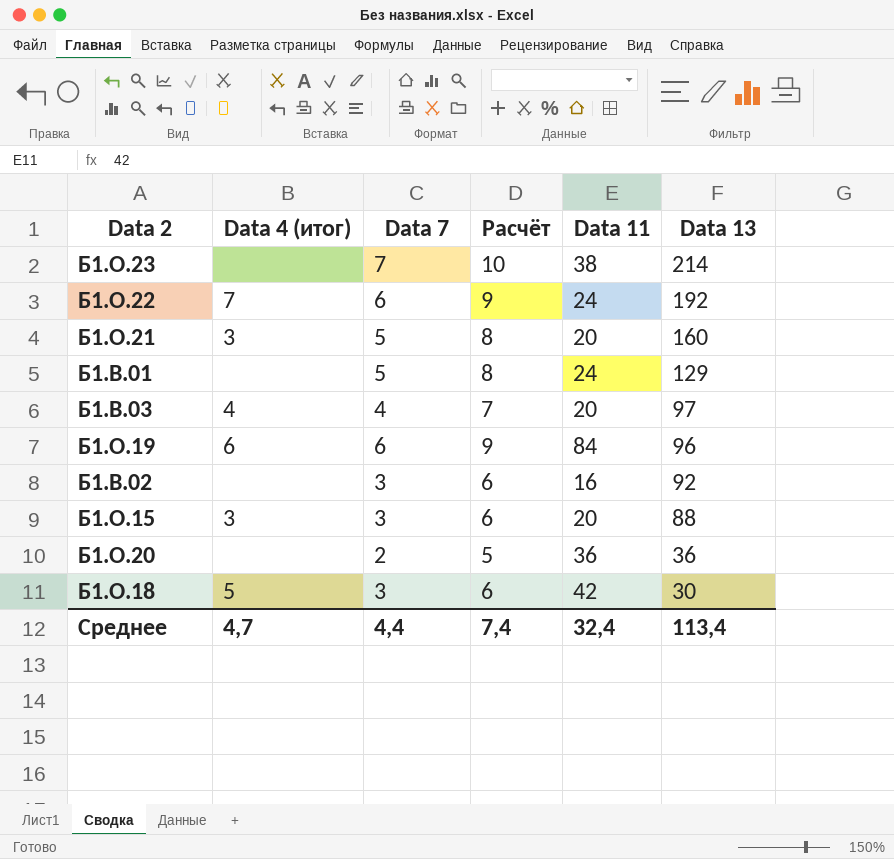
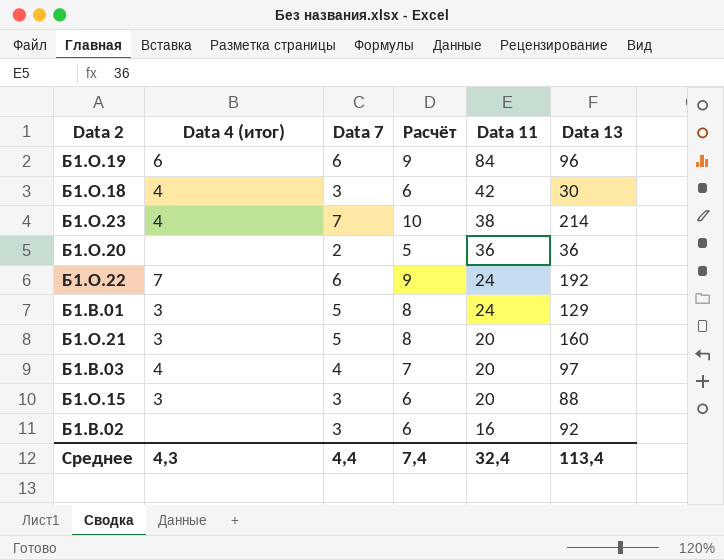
row order: Data 13 descending -> Data 11 descending
Б1.О.18 | Data 4 (итог): 5 -> 4
Б1.О.23 | Data 4 (итог): none -> 4
Б1.В.01 | Data 4 (итог): none -> 3
Среднее | Data 4 (итог): 4,7 -> 4,3

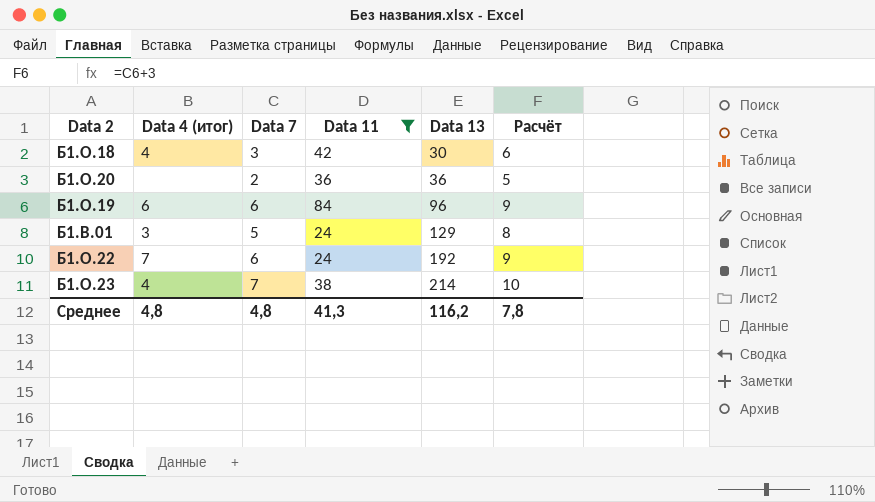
filter: none -> Data 11 >= 24
row order: Data 11 descending -> Data 13 ascending
column Расчёт | position: 4 -> 6
Среднее | Data 4 (итог): 4,3 -> 4,8
Среднее | Data 7: 4,4 -> 4,8
Среднее | Data 11: 32,4 -> 41,3
Среднее | Data 13: 113,4 -> 116,2
Среднее | Расчёт: 7,4 -> 7,8

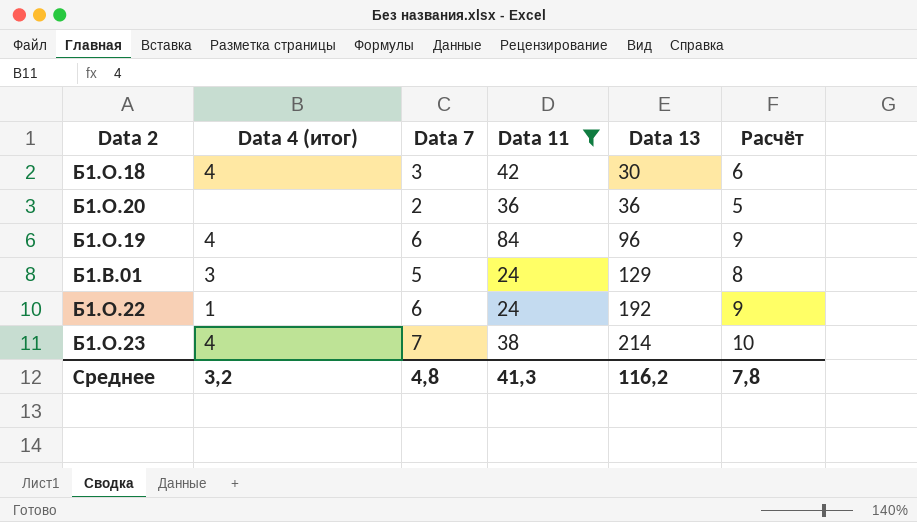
Б1.О.19 | Data 4 (итог): 6 -> 4
Б1.О.22 | Data 4 (итог): 7 -> 1
Среднее | Data 4 (итог): 4,8 -> 3,2

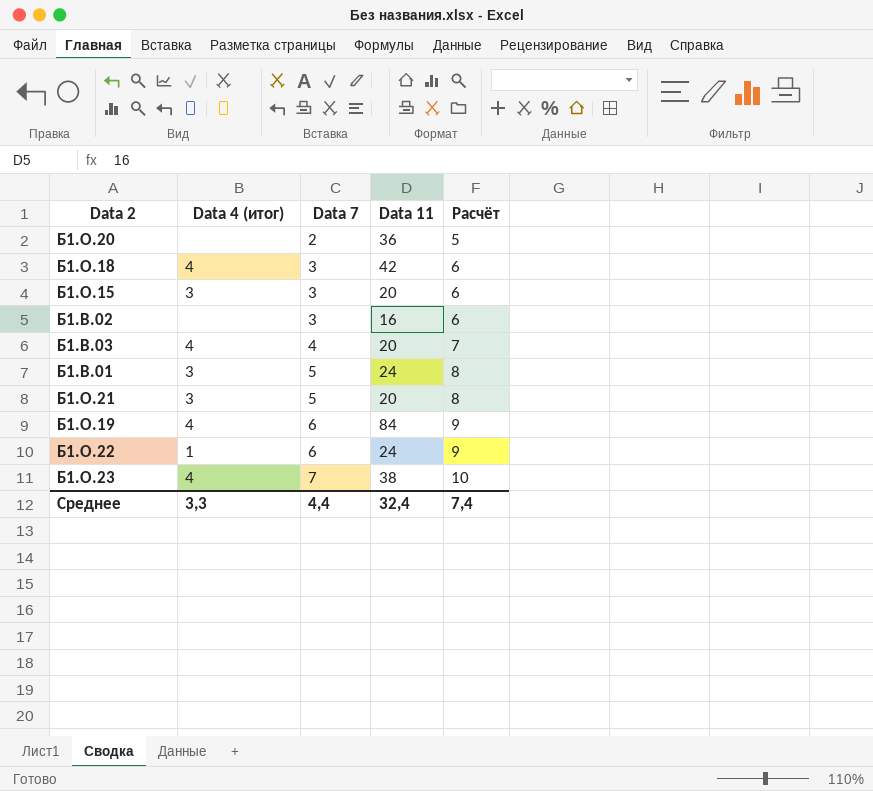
filter: Data 11 >= 24 -> none
row order: Data 13 ascending -> Data 7 ascending
column Data 13 | position: 5 -> none
Среднее | Data 4 (итог): 3,2 -> 3,3
Среднее | Data 7: 4,8 -> 4,4
Среднее | Data 11: 41,3 -> 32,4
Среднее | Расчёт: 7,8 -> 7,4

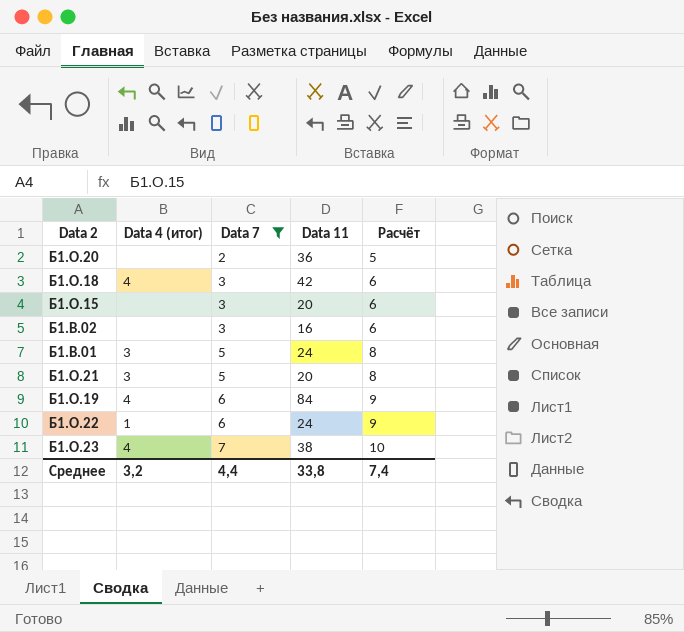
filter: none -> Data 7 != 4
Б1.О.15 | Data 4 (итог): 3 -> none
Среднее | Data 4 (итог): 3,3 -> 3,2
Среднее | Data 11: 32,4 -> 33,8

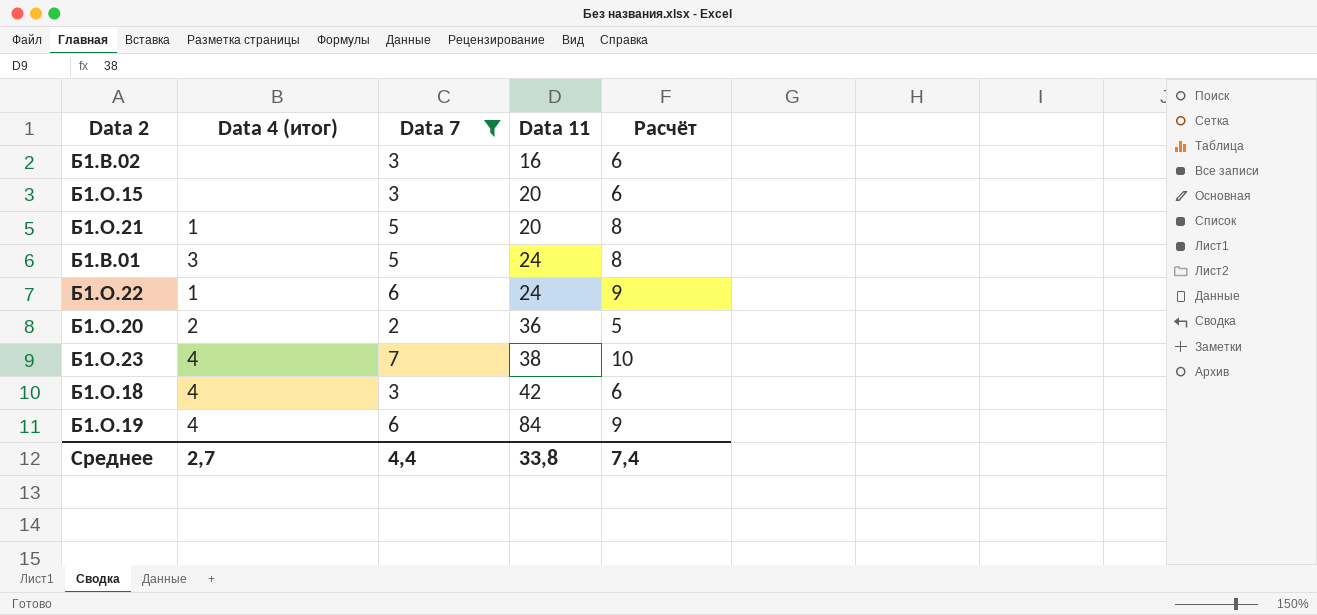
row order: Data 7 ascending -> Data 11 ascending
Б1.О.21 | Data 4 (итог): 3 -> 1
Б1.О.20 | Data 4 (итог): none -> 2
Среднее | Data 4 (итог): 3,2 -> 2,7

